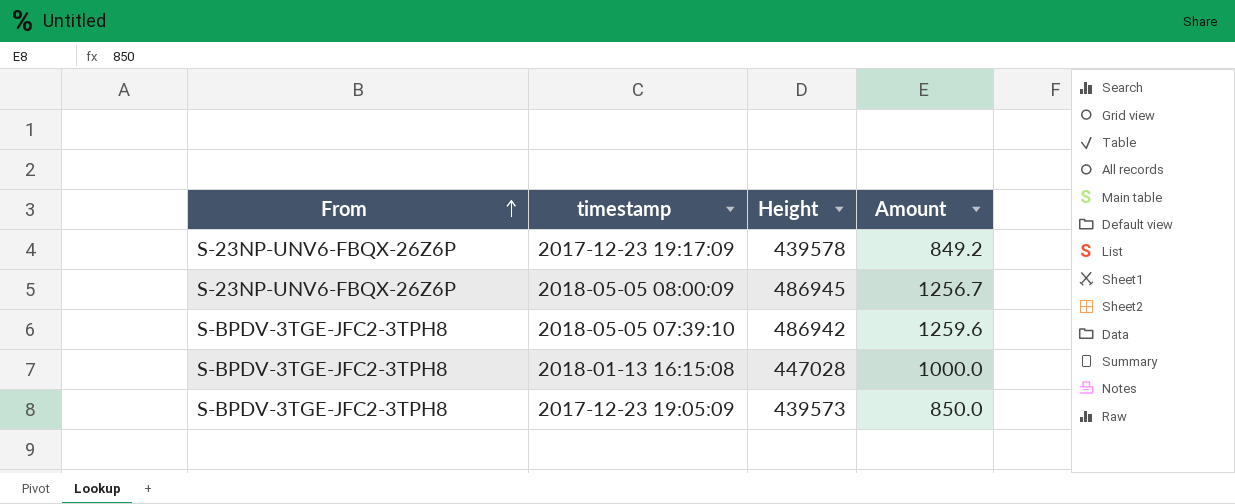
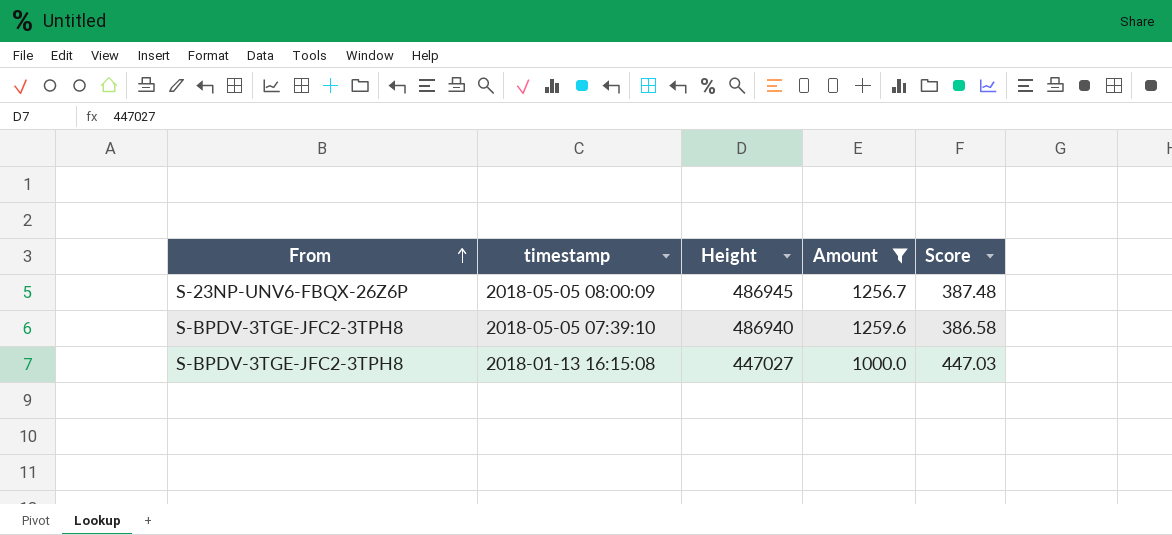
filter: none -> Amount >= 1000.0
column Score | formula: none -> [Height] / [Amount]
2018-05-05 07:39:10 | Height: 486942 -> 486940
2018-01-13 16:15:08 | Height: 447028 -> 447027

